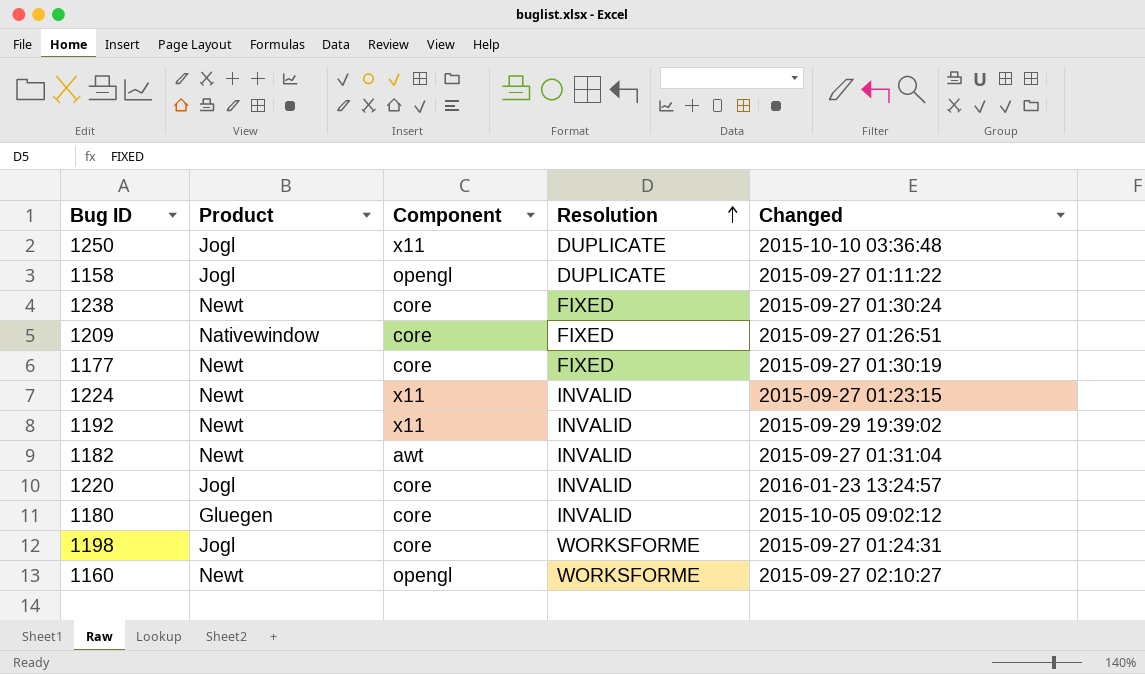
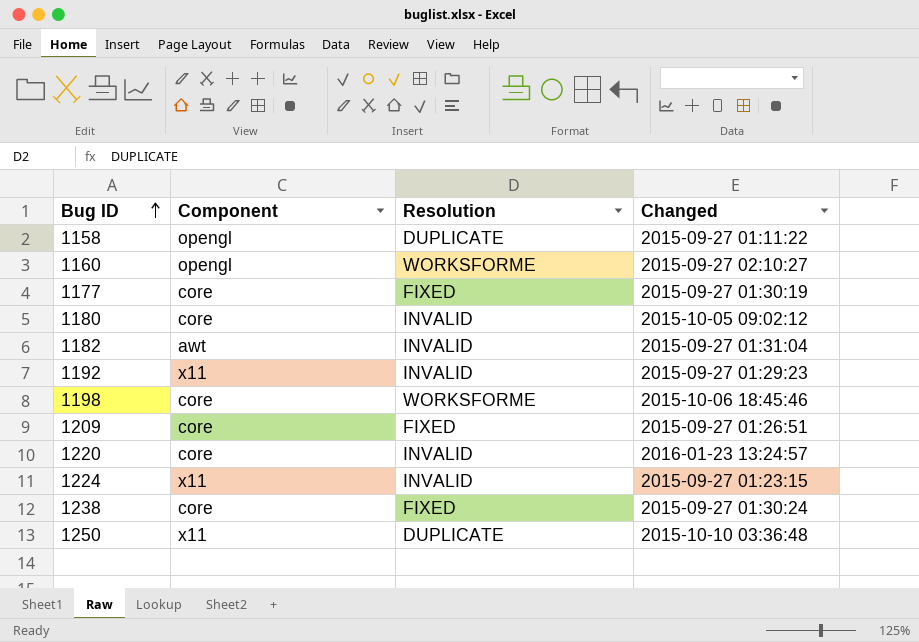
row order: Resolution ascending -> Bug ID ascending
column Product | position: 2 -> none
1192 | Changed: 2015-09-29 19:39:02 -> 2015-09-27 01:29:23
1198 | Changed: 2015-09-27 01:24:31 -> 2015-10-06 18:45:46

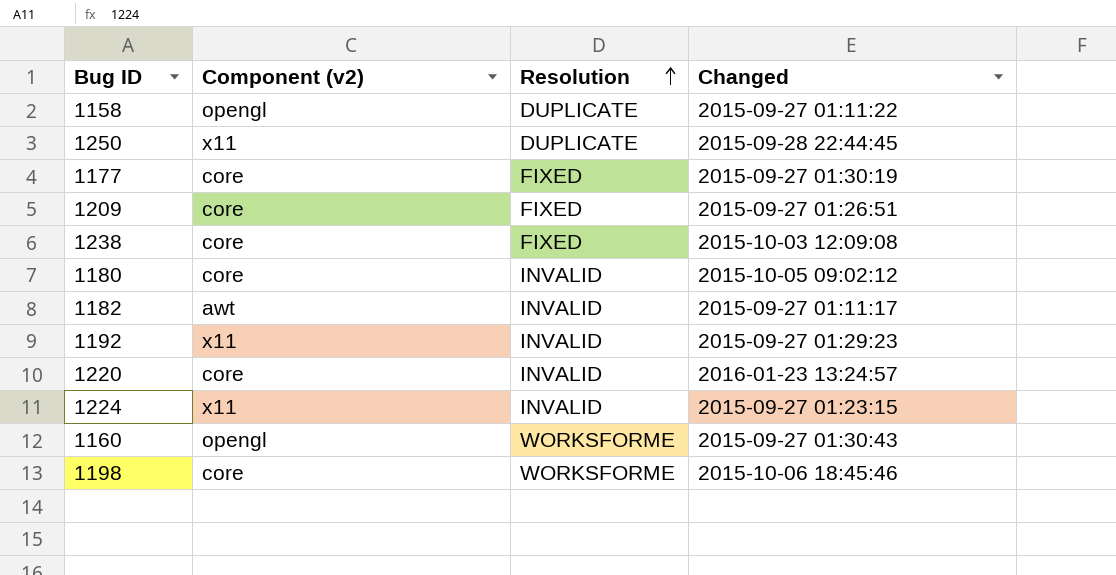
row order: Bug ID ascending -> Resolution ascending
column name: Component -> Component (v2)
1250 | Changed: 2015-10-10 03:36:48 -> 2015-09-28 22:44:45
1238 | Changed: 2015-09-27 01:30:24 -> 2015-10-03 12:09:08
1182 | Changed: 2015-09-27 01:31:04 -> 2015-09-27 01:11:17
1160 | Changed: 2015-09-27 02:10:27 -> 2015-09-27 01:30:43

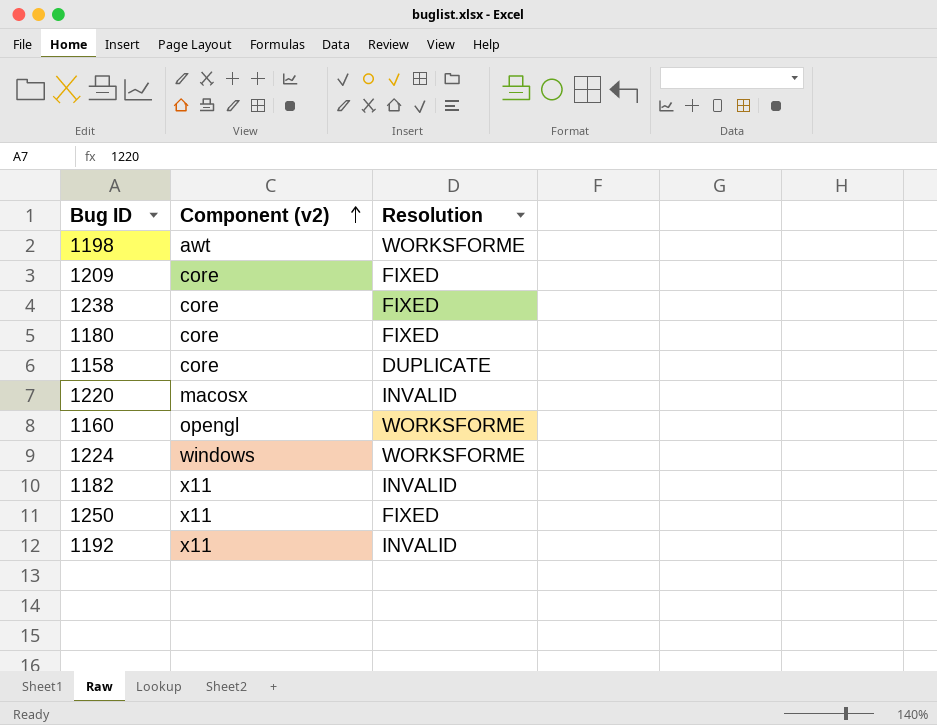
row order: Resolution ascending -> Component (v2) ascending
column Changed | position: 4 -> none
row 1177: core | FIXED | 2015-09-27 01:30:19 -> none
1198 | Component (v2): core -> awt
1180 | Resolution: INVALID -> FIXED
1158 | Component (v2): opengl -> core
1220 | Component (v2): core -> macosx
1224 | Component (v2): x11 -> windows
1224 | Resolution: INVALID -> WORKSFORME
1182 | Component (v2): awt -> x11
1250 | Resolution: DUPLICATE -> FIXED

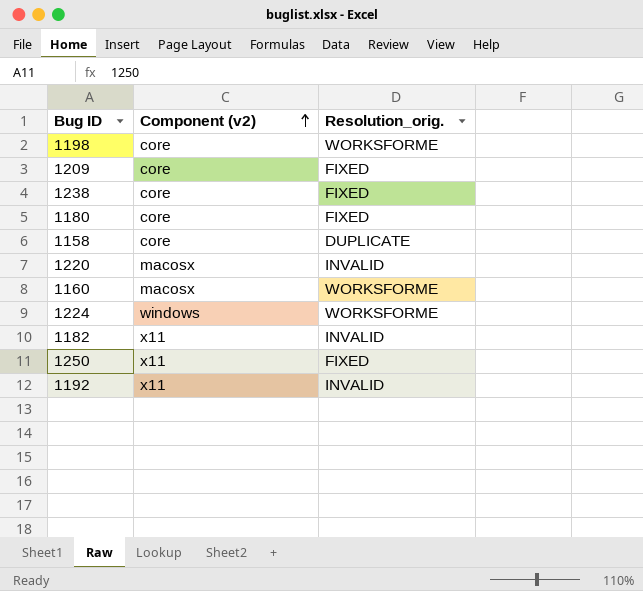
column name: Resolution -> Resolution_orig.
1198 | Component (v2): awt -> core
1160 | Component (v2): opengl -> macosx

